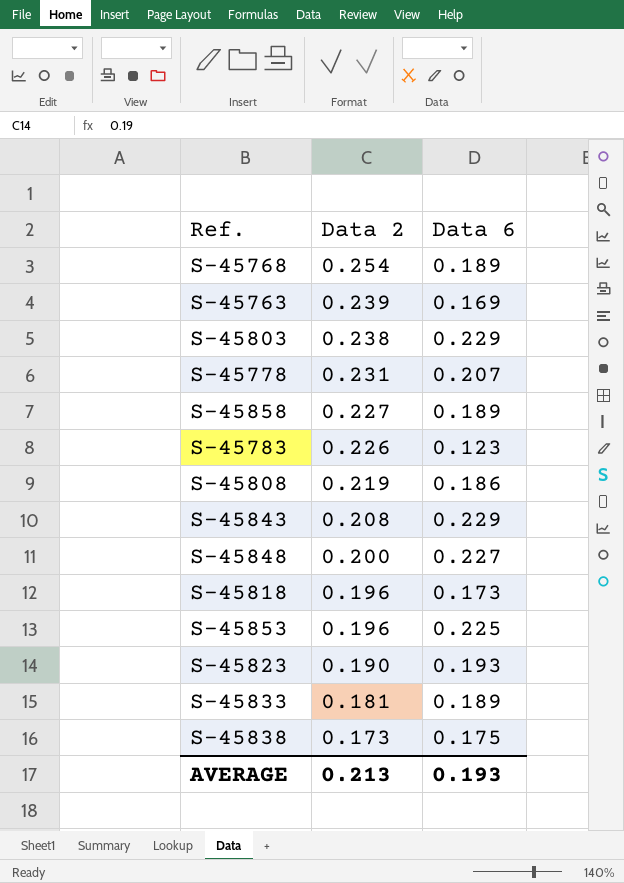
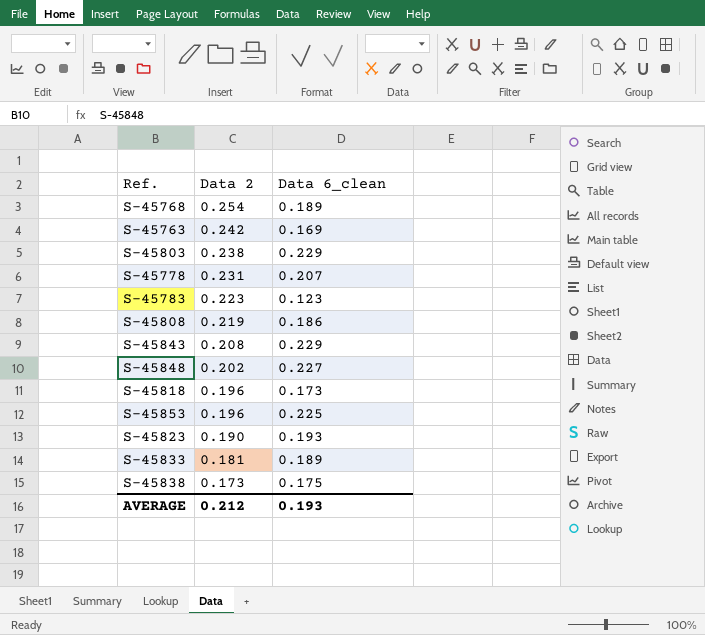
column name: Data 6 -> Data 6_clean
row S-45858: 0.227 | 0.189 -> none
S-45763 | Data 2: 0.239 -> 0.242
S-45783 | Data 2: 0.226 -> 0.223
S-45848 | Data 2: 0.200 -> 0.202
AVERAGE | Data 2: 0.213 -> 0.212

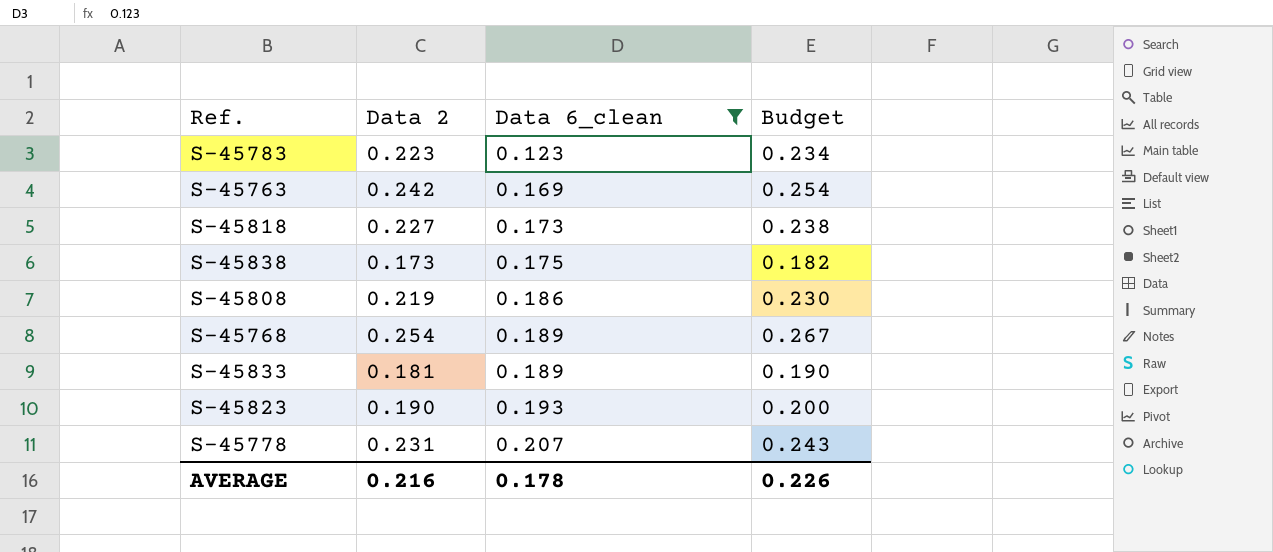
filter: none -> Data 6_clean <= 0.207
row order: Data 2 descending -> Data 6_clean ascending
column Budget | formula: none -> [Data 2] * 1.05
S-45818 | Data 2: 0.196 -> 0.227
AVERAGE | Data 2: 0.212 -> 0.216
AVERAGE | Data 6_clean: 0.193 -> 0.178

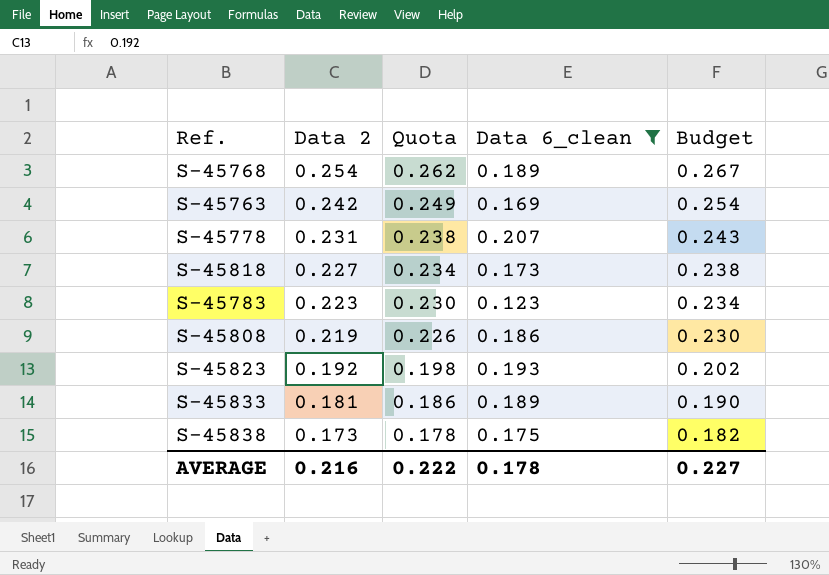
row order: Data 6_clean ascending -> Data 2 descending
column Quota | formula: none -> [Data 2] * 1.03
S-45823 | Data 2: 0.190 -> 0.192
S-45823 | Budget: 0.200 -> 0.202
AVERAGE | Budget: 0.226 -> 0.227

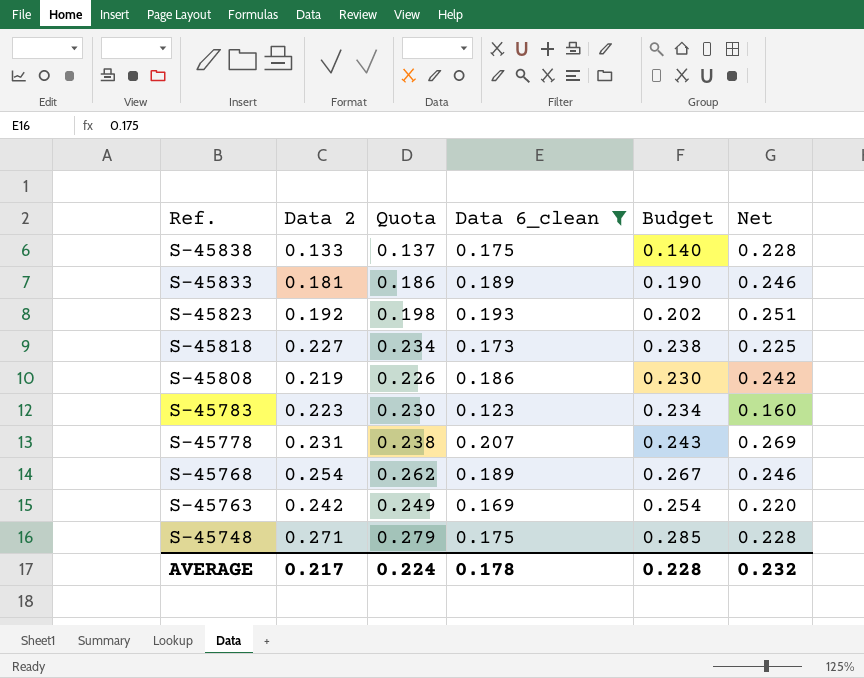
row order: Data 2 descending -> Ref. descending
column Net | formula: none -> [Data 6_clean] * 1.3
S-45838 | Data 2: 0.173 -> 0.133
S-45838 | Quota: 0.178 -> 0.137
S-45838 | Budget: 0.182 -> 0.140
row S-45748: none -> 0.271 | 0.279 | 0.175 | 0.285 | 0.228
AVERAGE | Data 2: 0.216 -> 0.217
AVERAGE | Quota: 0.222 -> 0.224
AVERAGE | Budget: 0.227 -> 0.228

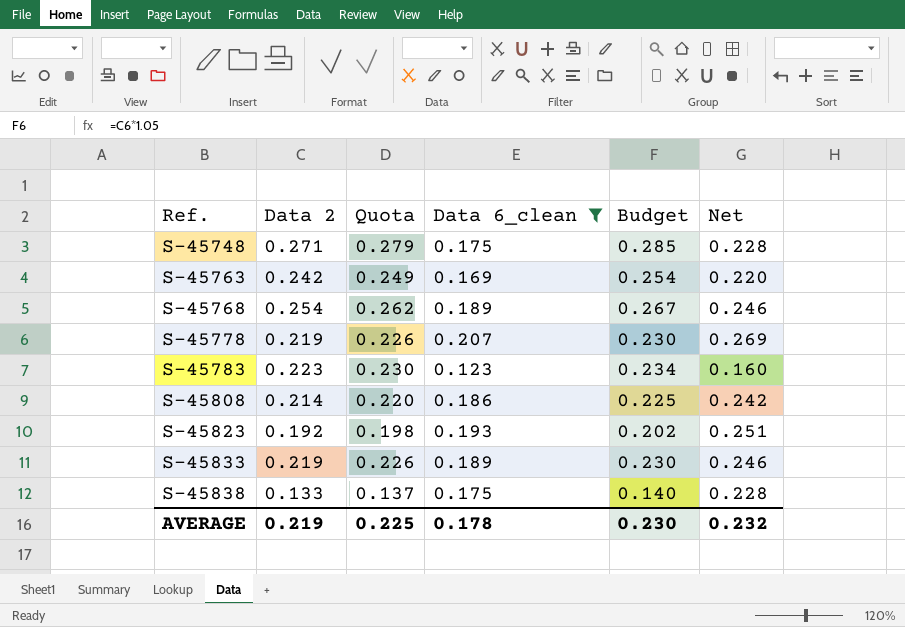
row order: Ref. descending -> Ref. ascending
row S-45818: 0.227 | 0.234 | 0.173 | 0.238 | 0.225 -> none
S-45778 | Data 2: 0.231 -> 0.219
S-45778 | Quota: 0.238 -> 0.226
S-45778 | Budget: 0.243 -> 0.230
S-45808 | Data 2: 0.219 -> 0.214
S-45808 | Quota: 0.226 -> 0.220
S-45808 | Budget: 0.230 -> 0.225
S-45833 | Data 2: 0.181 -> 0.219
S-45833 | Quota: 0.186 -> 0.226
S-45833 | Budget: 0.190 -> 0.230
AVERAGE | Data 2: 0.217 -> 0.219
AVERAGE | Quota: 0.224 -> 0.225
AVERAGE | Budget: 0.228 -> 0.230

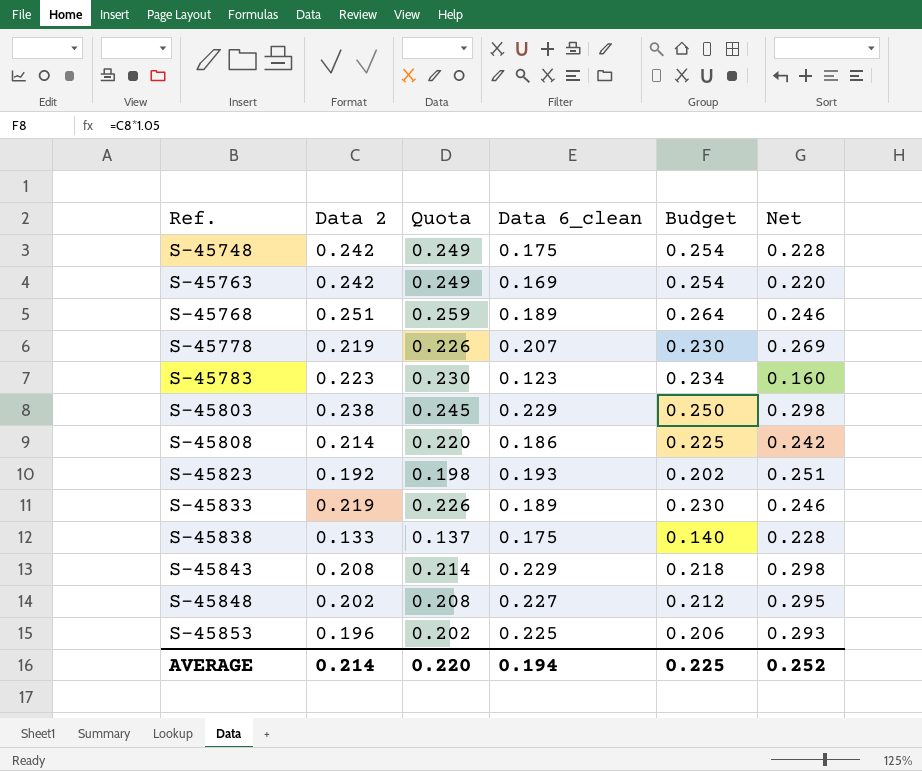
filter: Data 6_clean <= 0.207 -> none
S-45748 | Data 2: 0.271 -> 0.242
S-45748 | Quota: 0.279 -> 0.249
S-45748 | Budget: 0.285 -> 0.254
S-45768 | Data 2: 0.254 -> 0.251
S-45768 | Quota: 0.262 -> 0.259
S-45768 | Budget: 0.267 -> 0.264
AVERAGE | Data 2: 0.219 -> 0.214
AVERAGE | Quota: 0.225 -> 0.220
AVERAGE | Data 6_clean: 0.178 -> 0.194
AVERAGE | Budget: 0.230 -> 0.225
AVERAGE | Net: 0.232 -> 0.252

